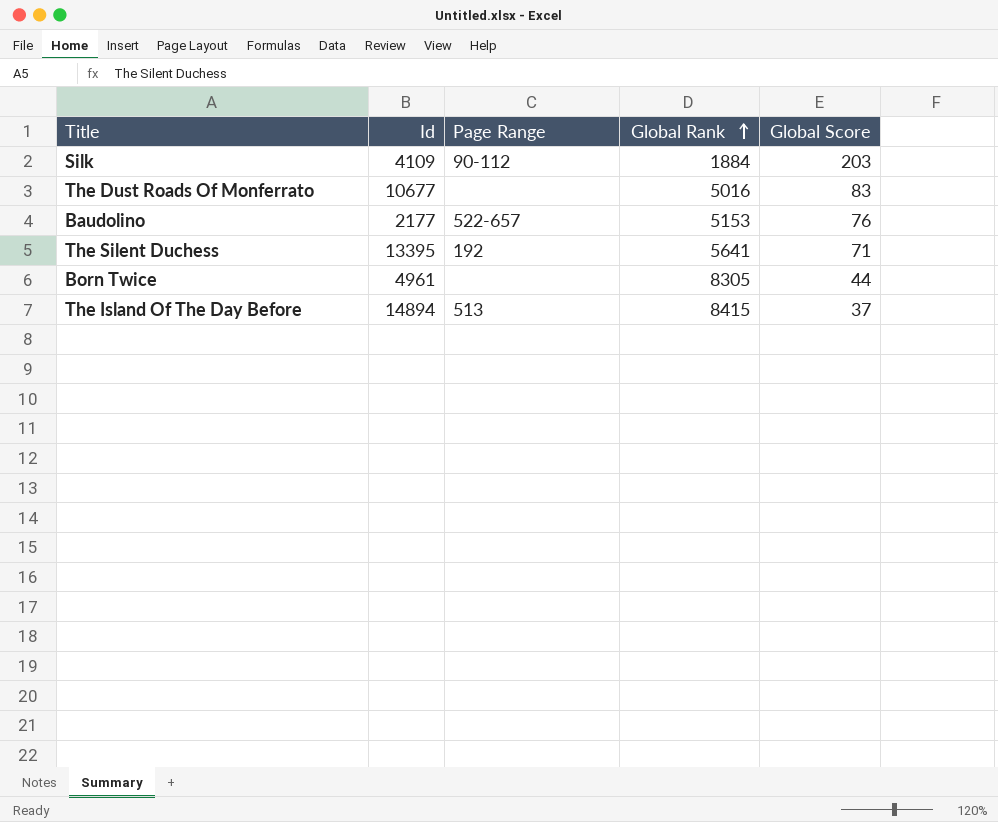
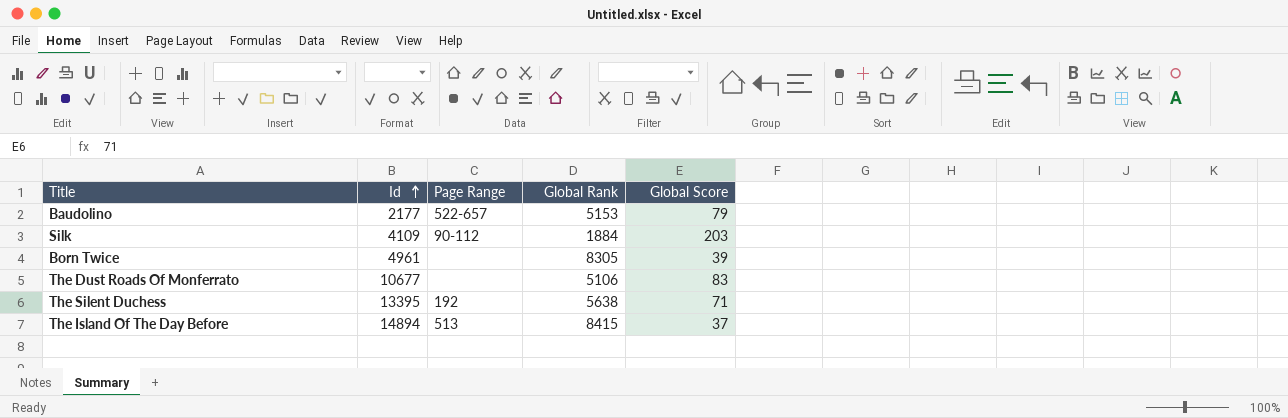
row order: Global Rank ascending -> Id ascending
Baudolino | Global Score: 76 -> 79
Born Twice | Global Score: 44 -> 39
The Dust Roads Of Monferrato | Global Rank: 5016 -> 5106
The Silent Duchess | Global Rank: 5641 -> 5638

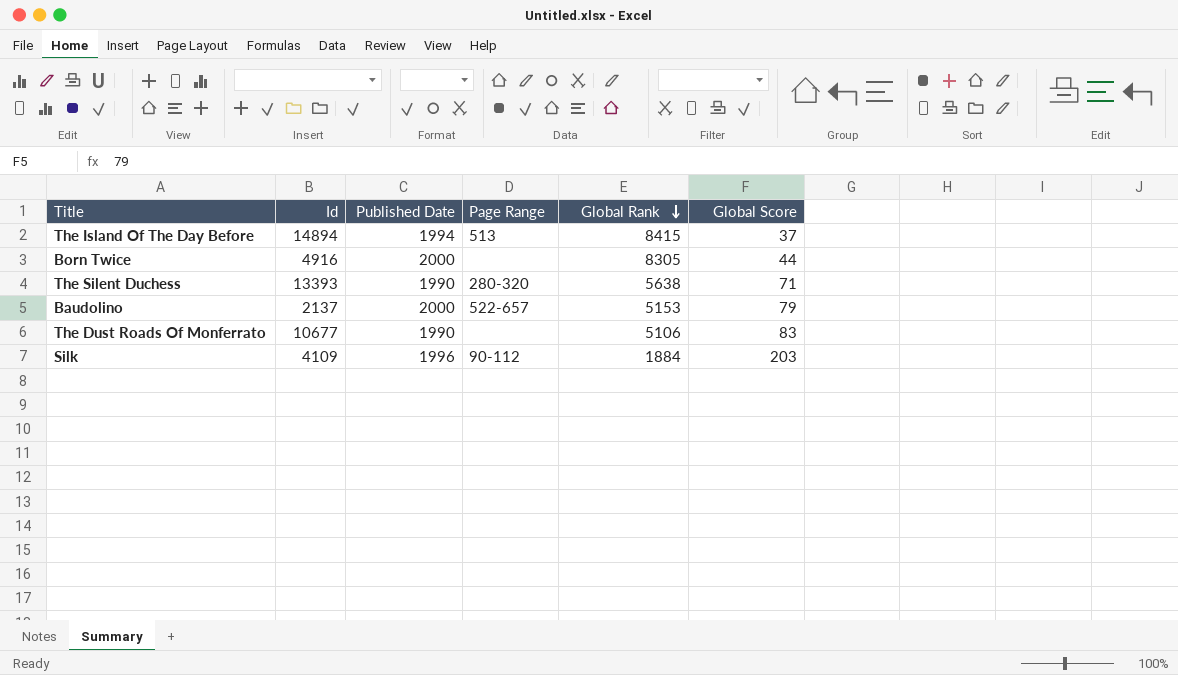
row order: Id ascending -> Global Rank descending
column Published Date | position: none -> 3
Born Twice | Id: 4961 -> 4916
Born Twice | Global Score: 39 -> 44
The Silent Duchess | Id: 13395 -> 13393
The Silent Duchess | Page Range: 192 -> 280-320
Baudolino | Id: 2177 -> 2137

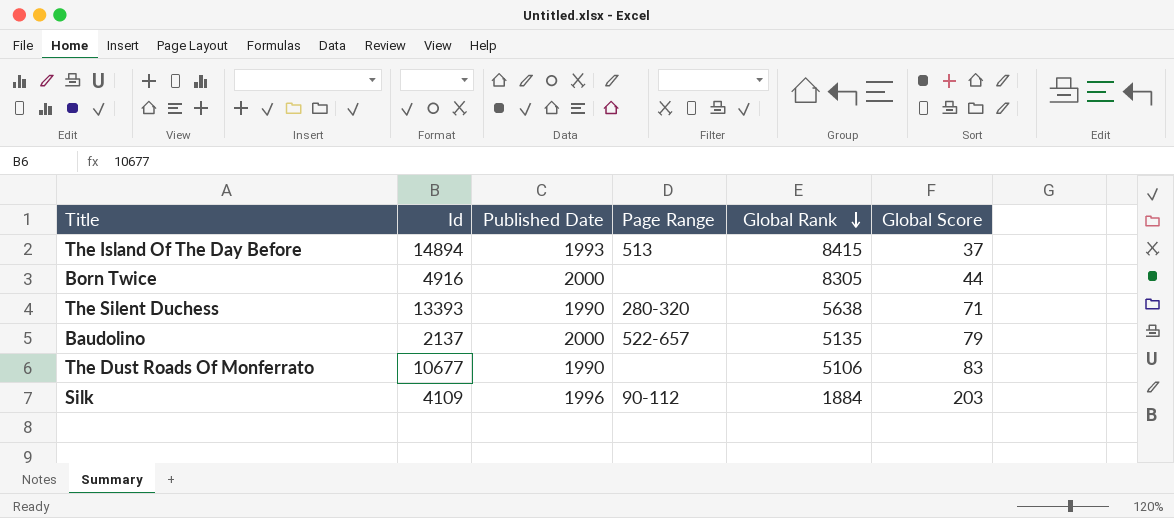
The Island Of The Day Before | Published Date: 1994 -> 1993
Baudolino | Global Rank: 5153 -> 5135

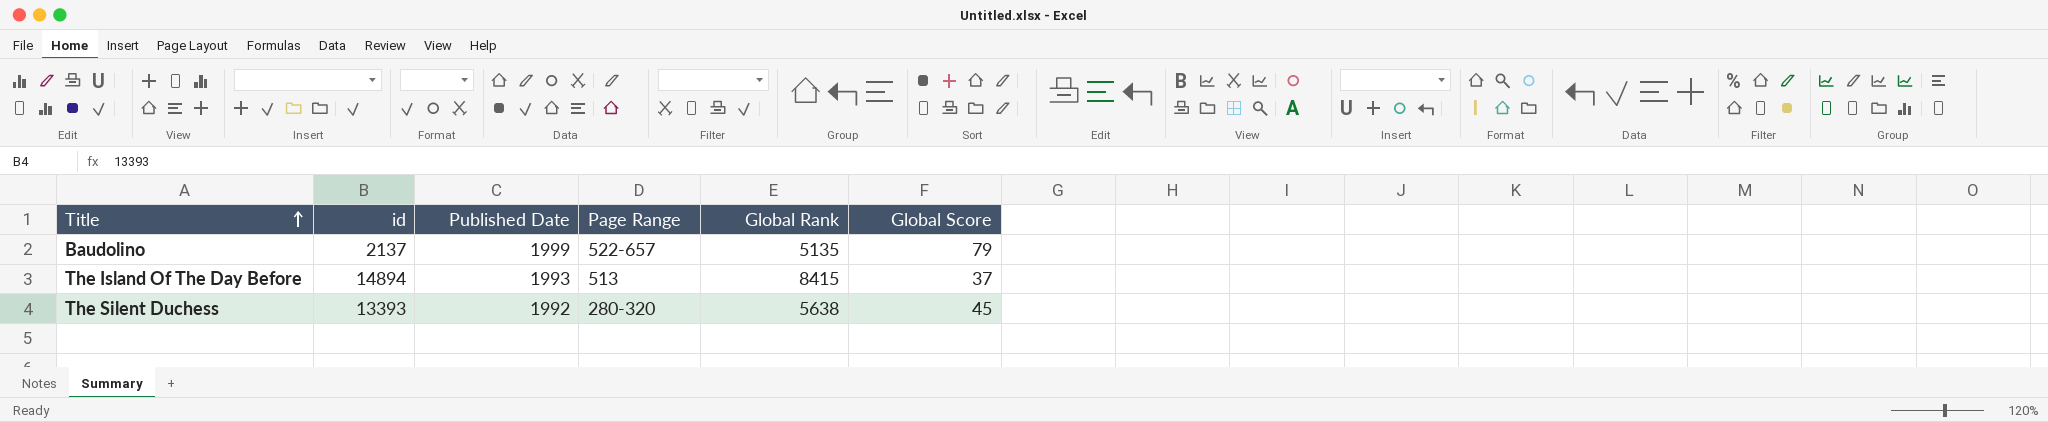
row order: Global Rank descending -> Title ascending
column name: Id -> id
row Born Twice: 4916 | 2000 | none | 8305 | 44 -> none
row The Dust Roads Of Monferrato: 10677 | 1990 | none | 5106 | 83 -> none
row Silk: 4109 | 1996 | 90-112 | 1884 | 203 -> none
Baudolino | Published Date: 2000 -> 1999
The Silent Duchess | Published Date: 1990 -> 1992
The Silent Duchess | Global Score: 71 -> 45

